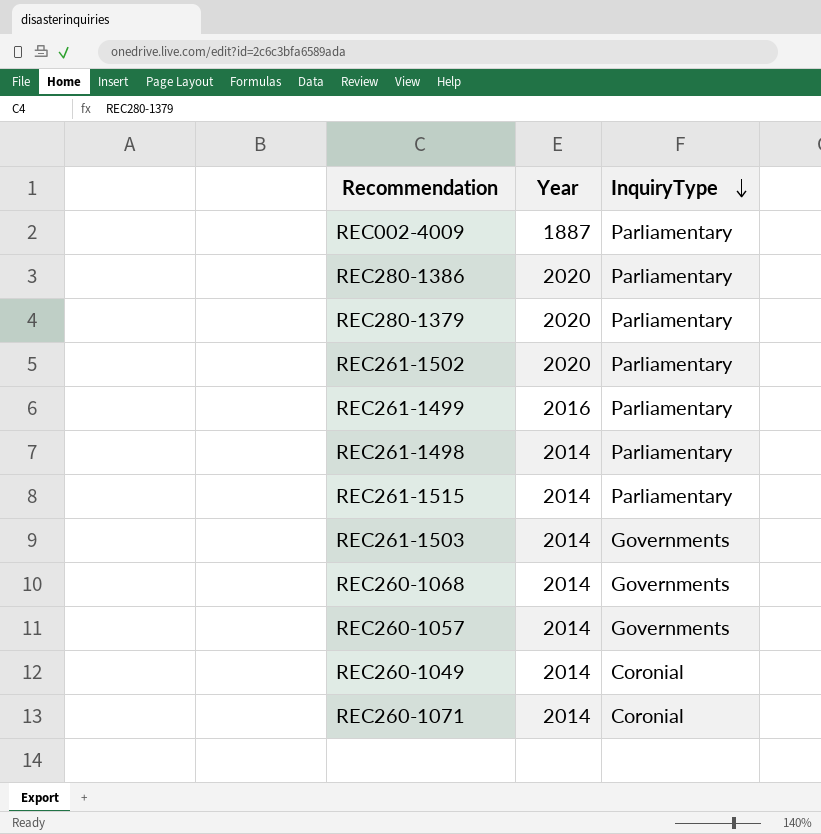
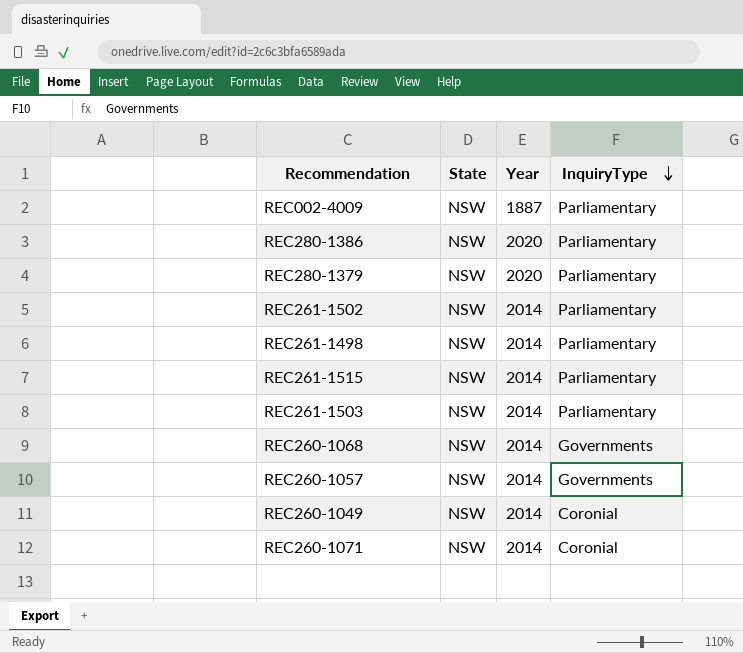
column State | position: none -> 2
row REC261-1499: 2016 | Parliamentary -> none
REC261-1502 | Year: 2020 -> 2014
REC261-1503 | InquiryType: Governments -> Parliamentary

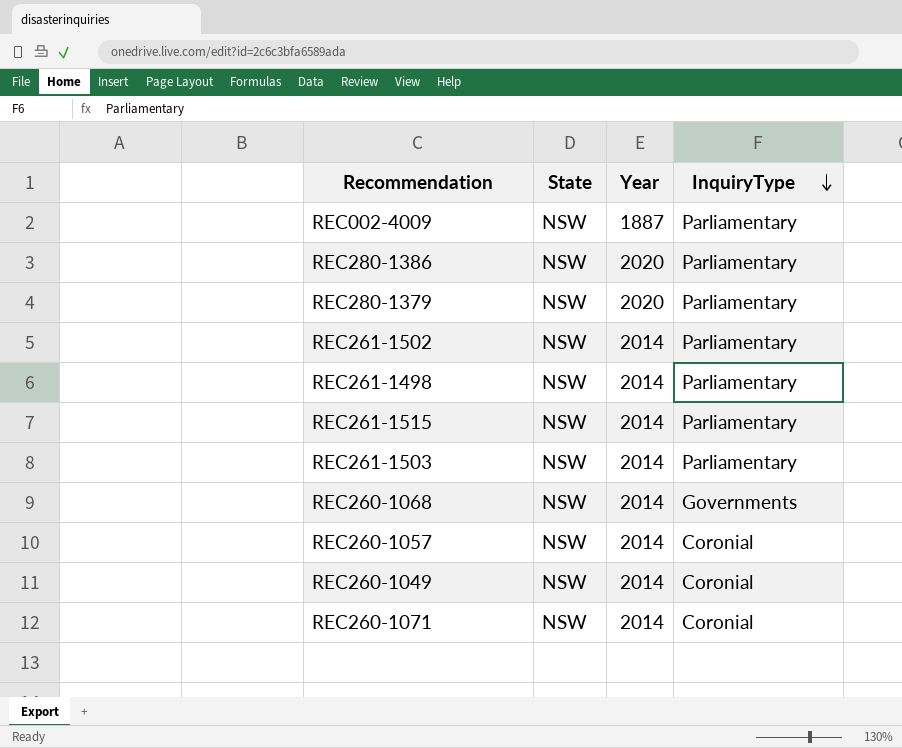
REC260-1057 | InquiryType: Governments -> Coronial

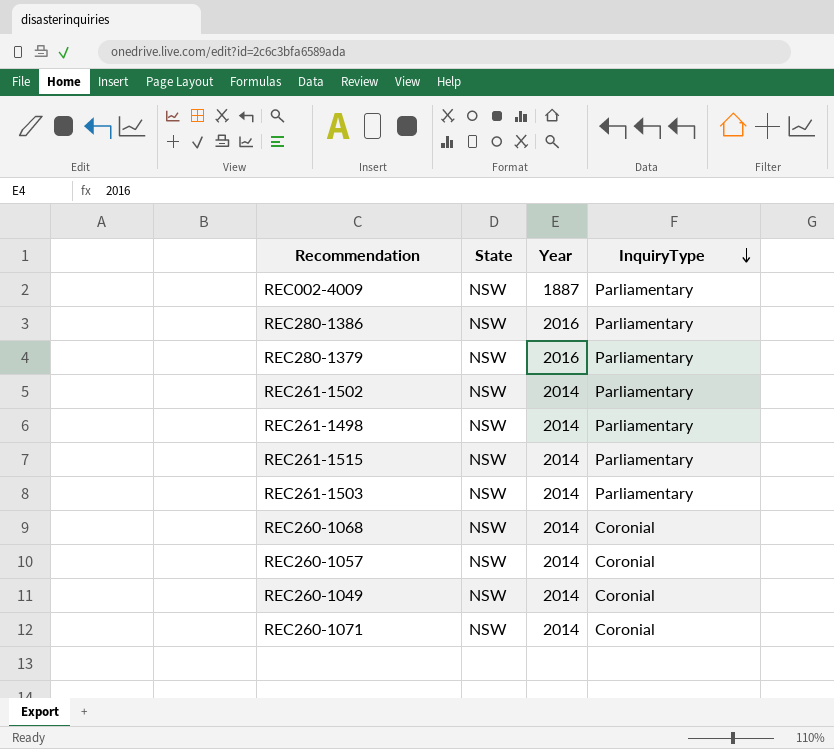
REC280-1386 | Year: 2020 -> 2016
REC280-1379 | Year: 2020 -> 2016
REC260-1068 | InquiryType: Governments -> Coronial

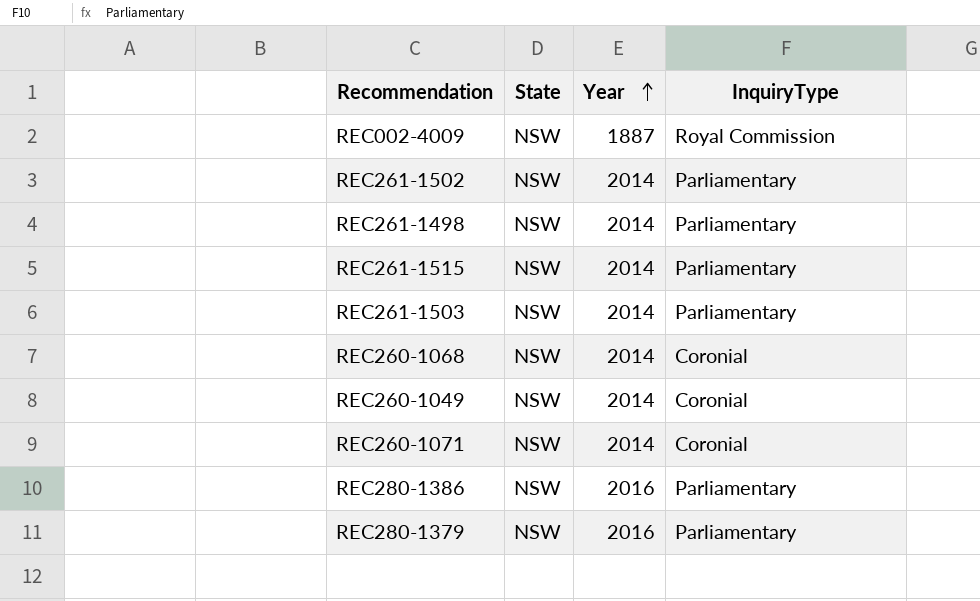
row order: InquiryType descending -> Year ascending
row REC260-1057: NSW | 2014 | Coronial -> none
REC002-4009 | InquiryType: Parliamentary -> Royal Commission

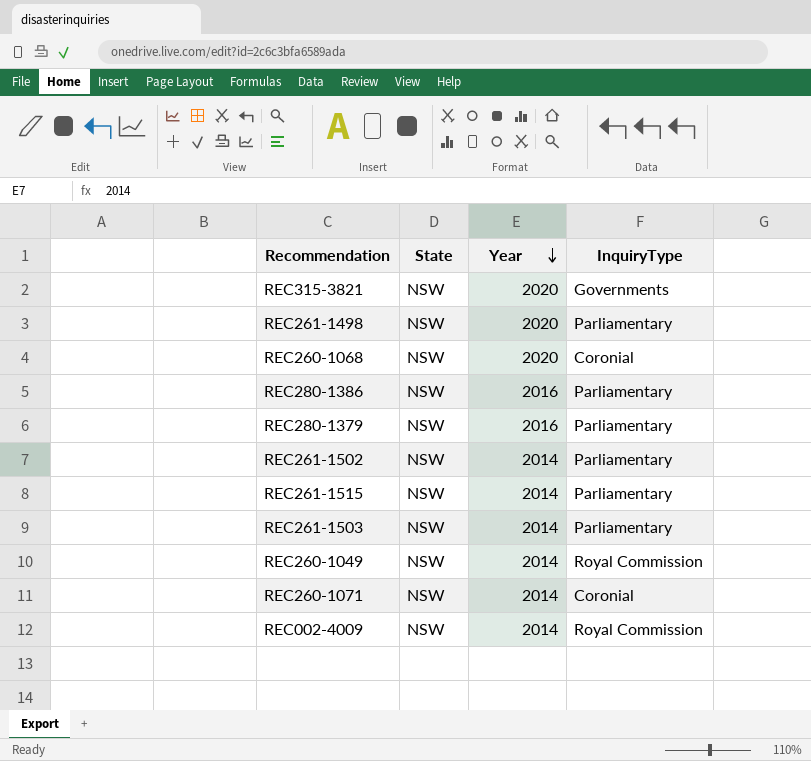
row order: Year ascending -> Year descending
row REC315-3821: none -> NSW | 2020 | Governments
REC261-1498 | Year: 2014 -> 2020
REC260-1068 | Year: 2014 -> 2020
REC260-1049 | InquiryType: Coronial -> Royal Commission
REC002-4009 | Year: 1887 -> 2014

